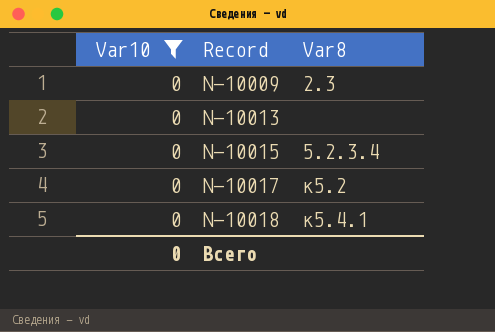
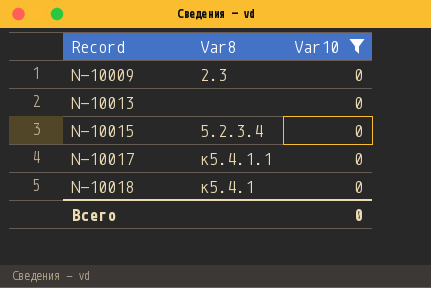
column Var10 | position: 1 -> 3
N-10017 | Var8: к5.2 -> к5.4.1.1

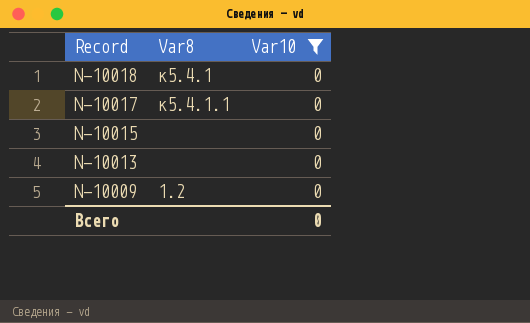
row order: Record ascending -> Record descending
N-10015 | Var8: 5.2.3.4 -> none
N-10009 | Var8: 2.3 -> 1.2

